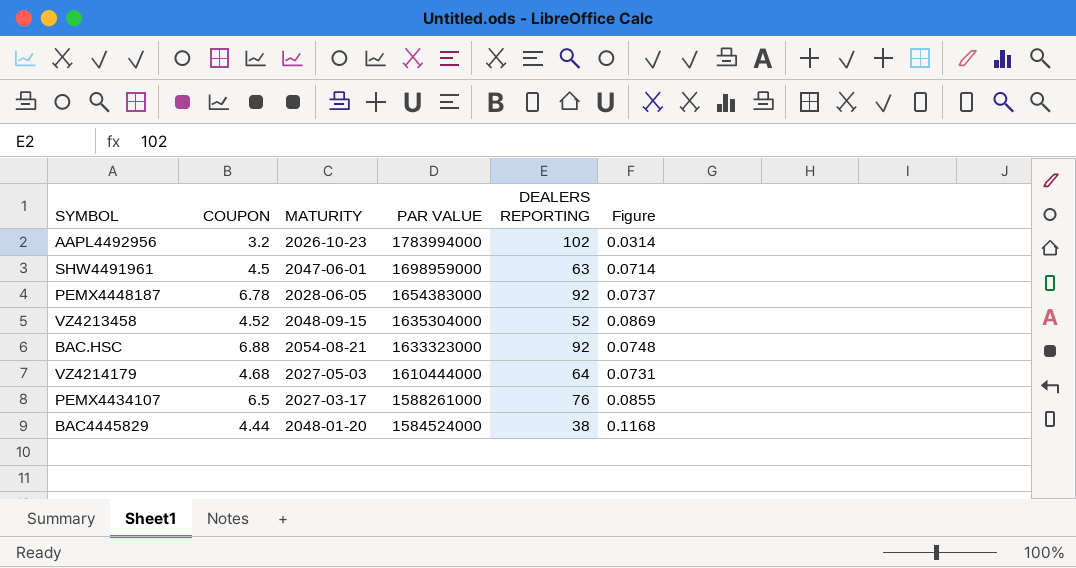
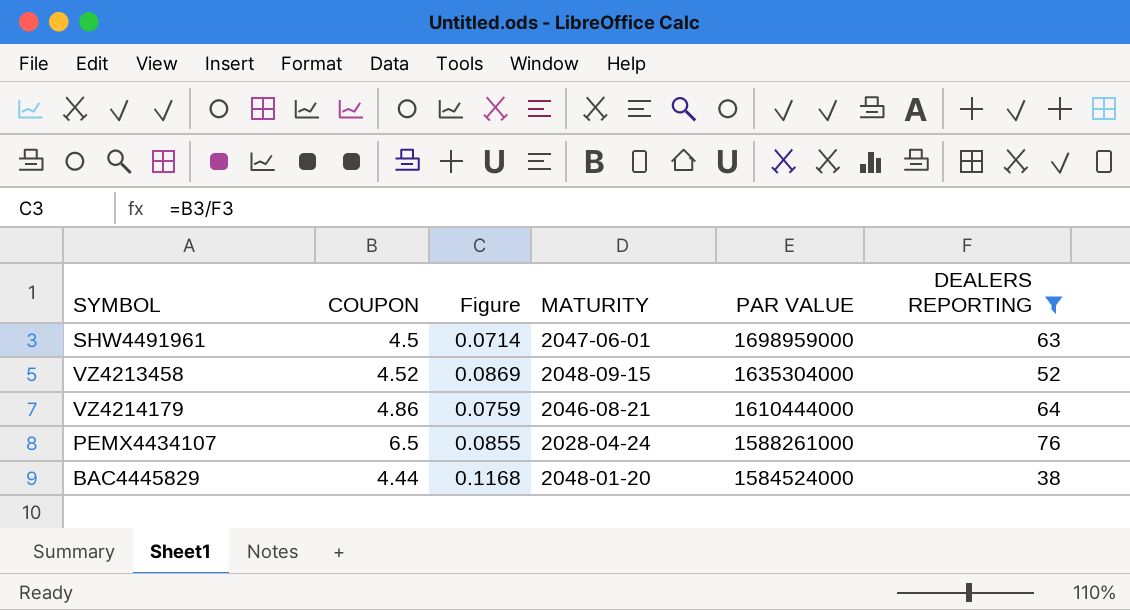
filter: none -> DEALERS REPORTING <= 76
column Figure | position: 6 -> 3
VZ4214179 | COUPON: 4.68 -> 4.86
VZ4214179 | Figure: 0.0731 -> 0.0759
VZ4214179 | MATURITY: 2027-05-03 -> 2046-08-21
PEMX4434107 | MATURITY: 2027-03-17 -> 2028-04-24

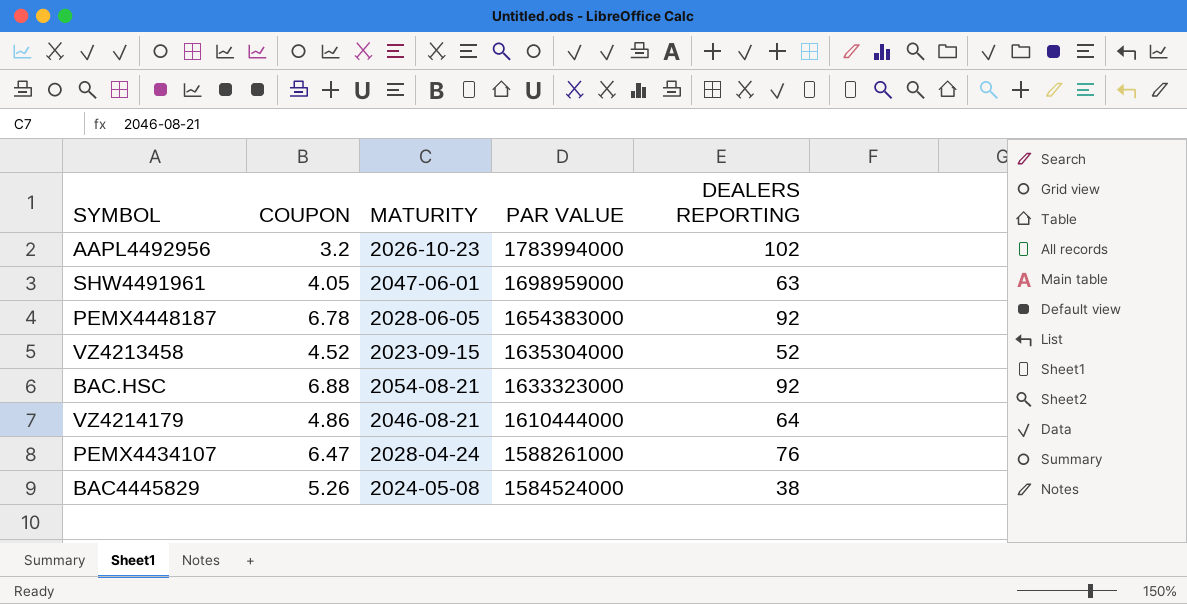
filter: DEALERS REPORTING <= 76 -> none
column Figure | formula: [COUPON] / [DEALERS REPORTING] -> none
SHW4491961 | COUPON: 4.5 -> 4.05
VZ4213458 | MATURITY: 2048-09-15 -> 2023-09-15
PEMX4434107 | COUPON: 6.5 -> 6.47
BAC4445829 | COUPON: 4.44 -> 5.26
BAC4445829 | MATURITY: 2048-01-20 -> 2024-05-08

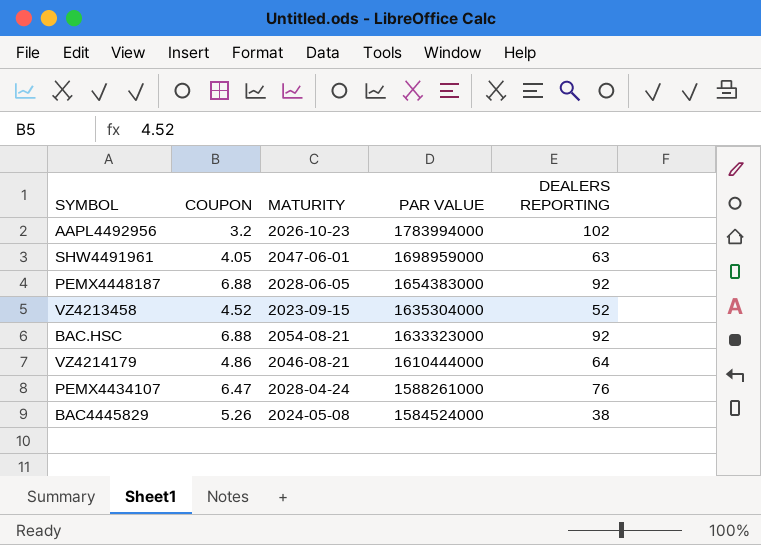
PEMX4448187 | COUPON: 6.78 -> 6.88

